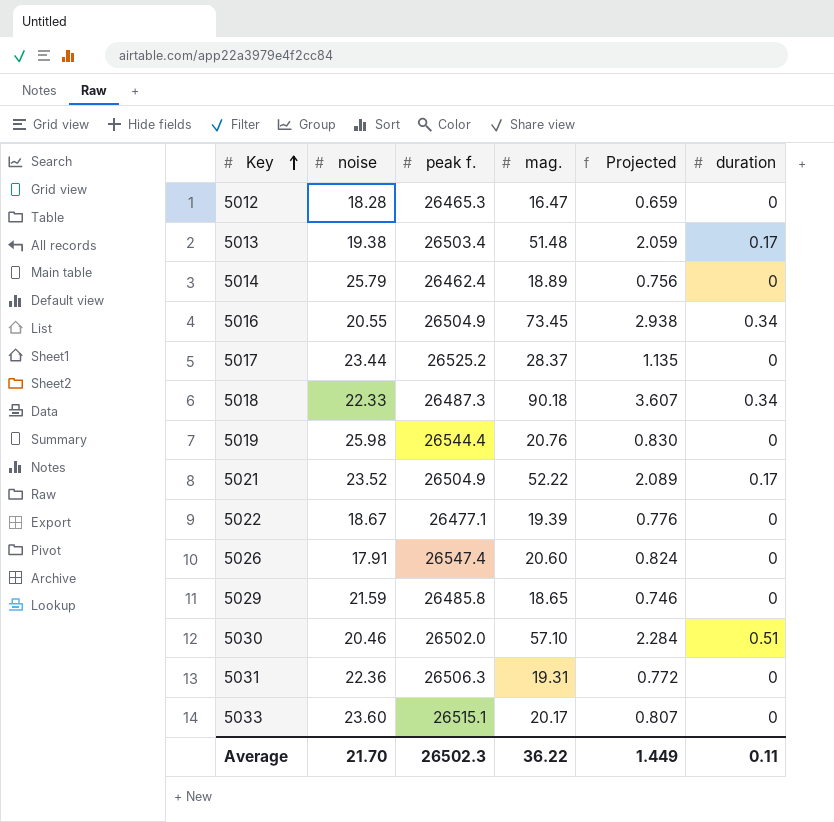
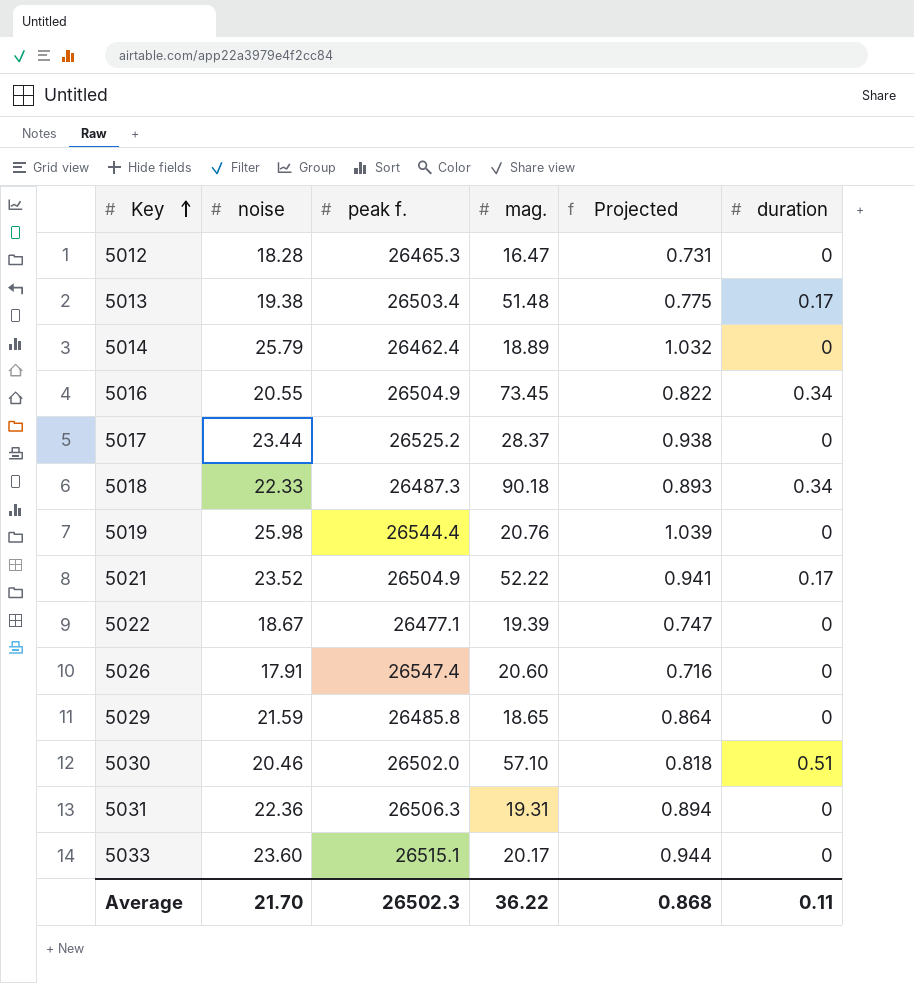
column Projected | formula: [mag.] * 0.04 -> [noise] * 0.04
Average | Projected: 1.449 -> 0.868

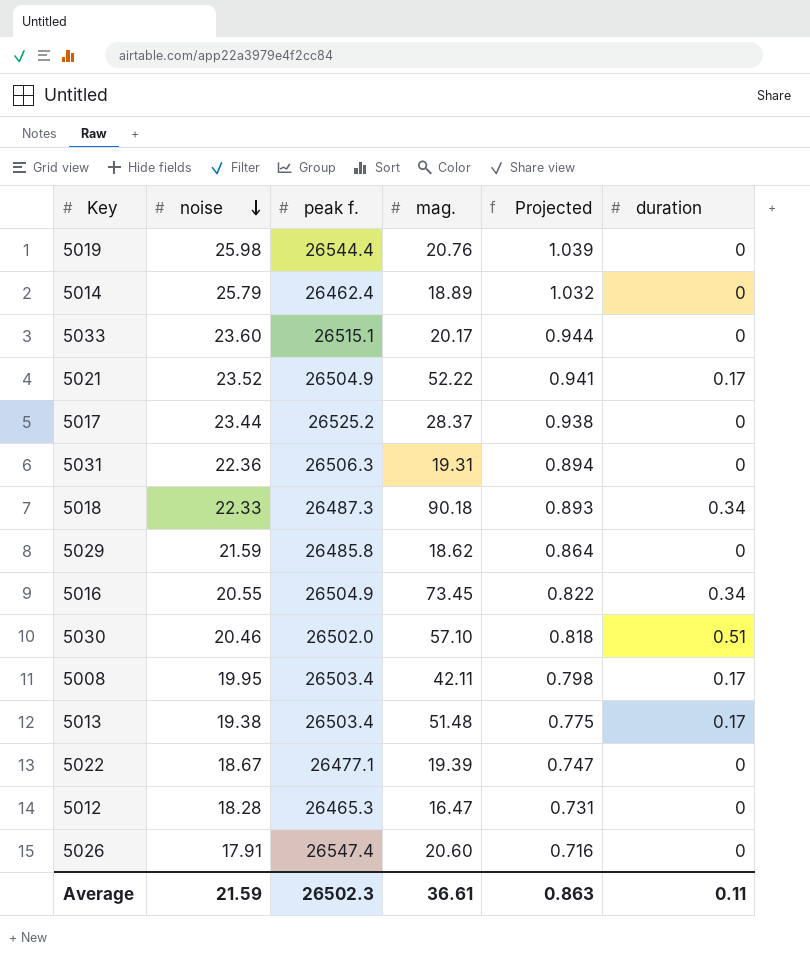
row order: Key ascending -> noise descending
5029 | mag.: 18.65 -> 18.62
row 5008: none -> 19.95 | 26503.4 | 42.11 | 0.798 | 0.17
Average | noise: 21.70 -> 21.59
Average | mag.: 36.22 -> 36.61
Average | Projected: 0.868 -> 0.863

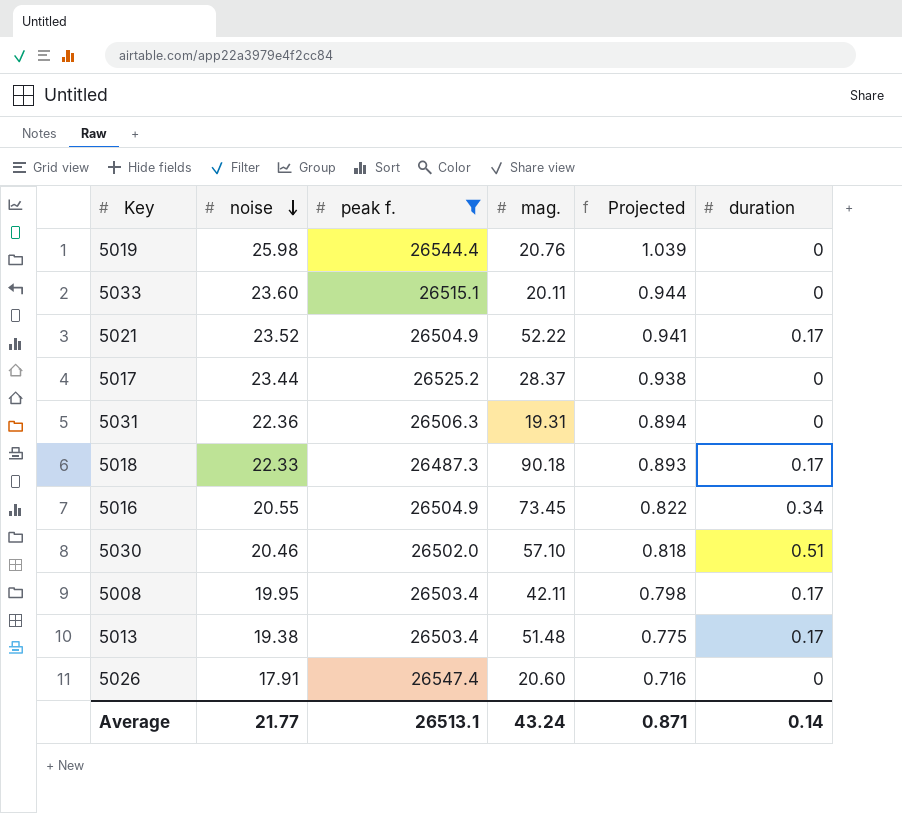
filter: none -> peak f. >= 26487.3
5033 | mag.: 20.17 -> 20.11
5018 | duration: 0.34 -> 0.17
Average | noise: 21.59 -> 21.77
Average | peak f.: 26502.3 -> 26513.1
Average | mag.: 36.61 -> 43.24
Average | Projected: 0.863 -> 0.871
Average | duration: 0.11 -> 0.14

